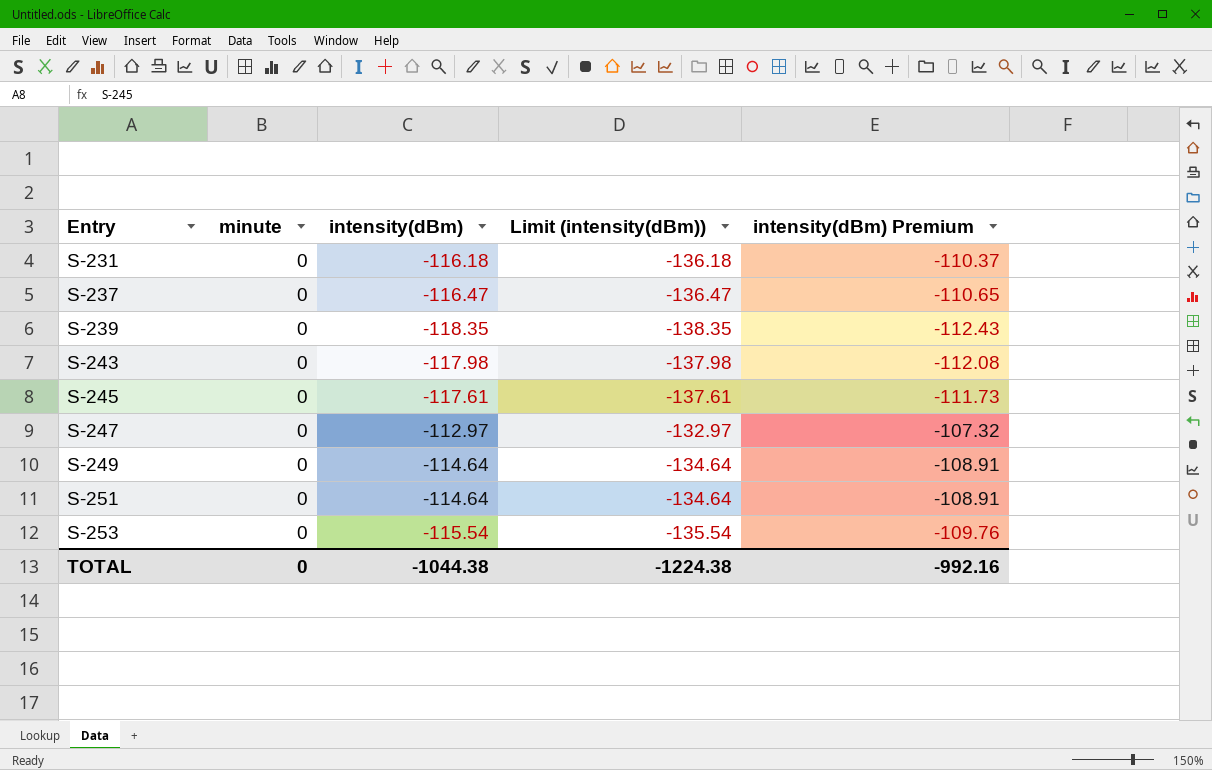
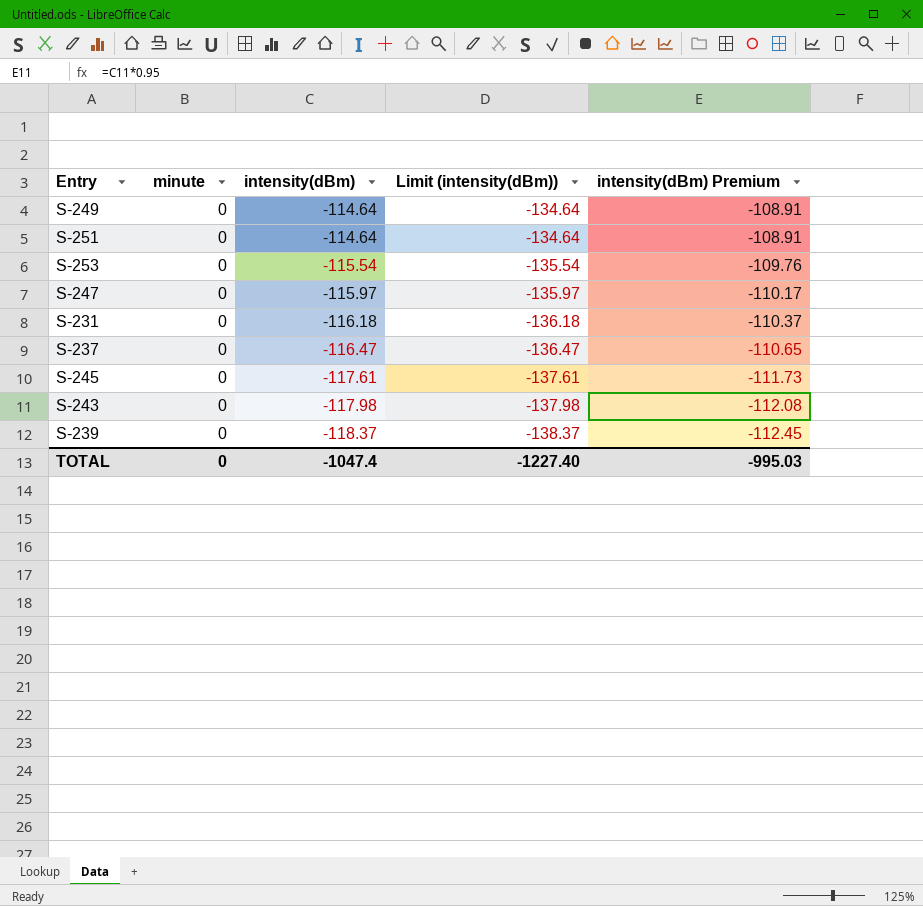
row order: Entry ascending -> intensity(dBm) descending
S-247 | intensity(dBm): -112.97 -> -115.97
S-247 | Limit (intensity(dBm)): -132.97 -> -135.97
S-247 | intensity(dBm) Premium: -107.32 -> -110.17
S-239 | intensity(dBm): -118.35 -> -118.37
S-239 | Limit (intensity(dBm)): -138.35 -> -138.37
S-239 | intensity(dBm) Premium: -112.43 -> -112.45
TOTAL | intensity(dBm): -1044.38 -> -1047.4
TOTAL | Limit (intensity(dBm)): -1224.38 -> -1227.40
TOTAL | intensity(dBm) Premium: -992.16 -> -995.03

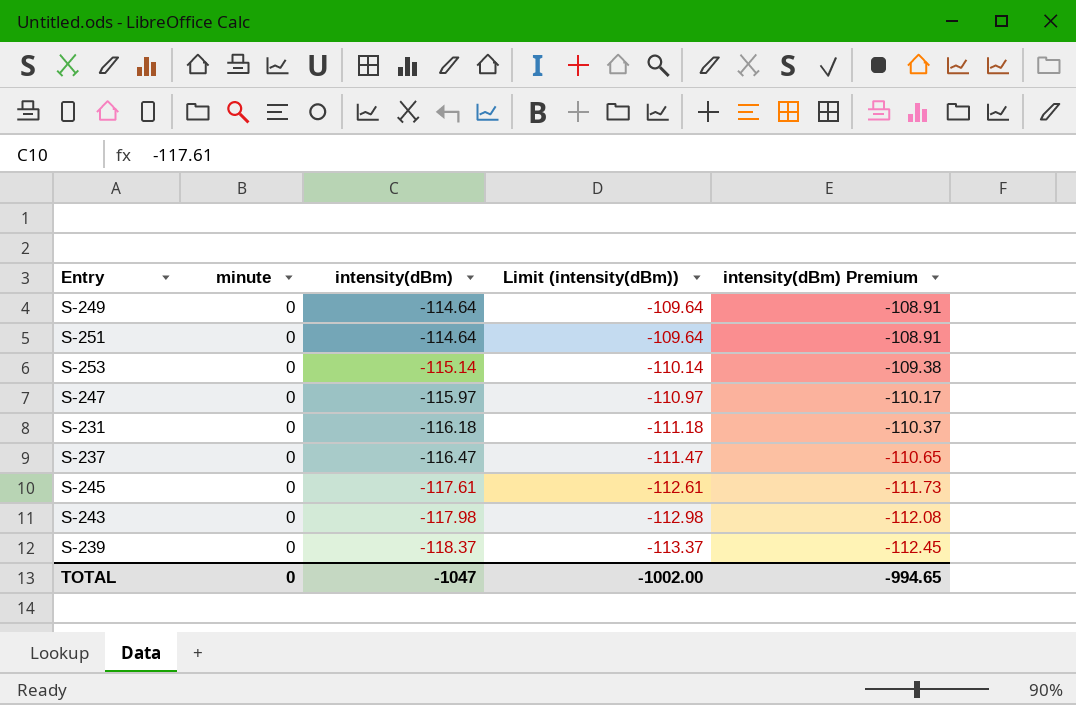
column Limit (intensity(dBm)) | formula: [intensity(dBm)] - 20 -> [intensity(dBm)] + 5
S-253 | intensity(dBm): -115.54 -> -115.14
S-253 | intensity(dBm) Premium: -109.76 -> -109.38
TOTAL | intensity(dBm): -1047.4 -> -1047
TOTAL | Limit (intensity(dBm)): -1227.40 -> -1002.00
TOTAL | intensity(dBm) Premium: -995.03 -> -994.65

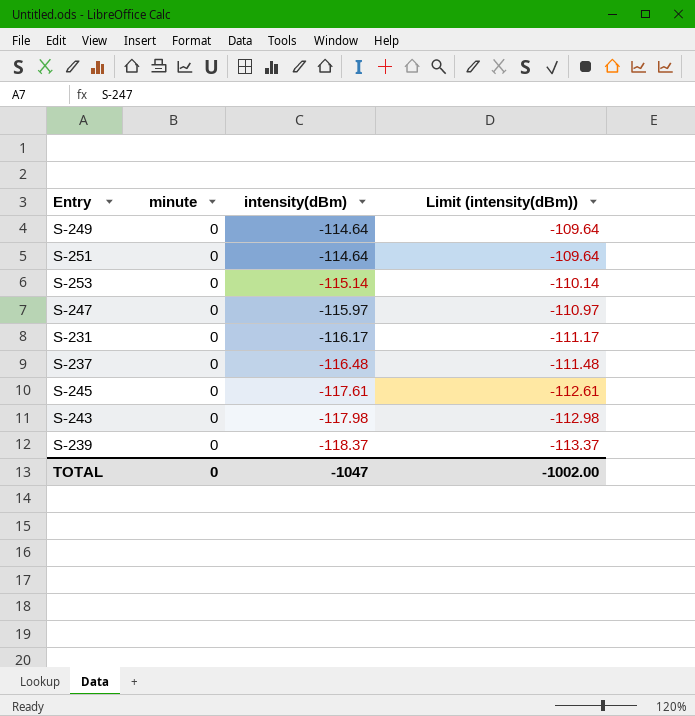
column intensity(dBm) Premium | formula: [intensity(dBm)] * 0.95 -> none
S-231 | intensity(dBm): -116.18 -> -116.17
S-231 | Limit (intensity(dBm)): -111.18 -> -111.17
S-237 | intensity(dBm): -116.47 -> -116.48
S-237 | Limit (intensity(dBm)): -111.47 -> -111.48

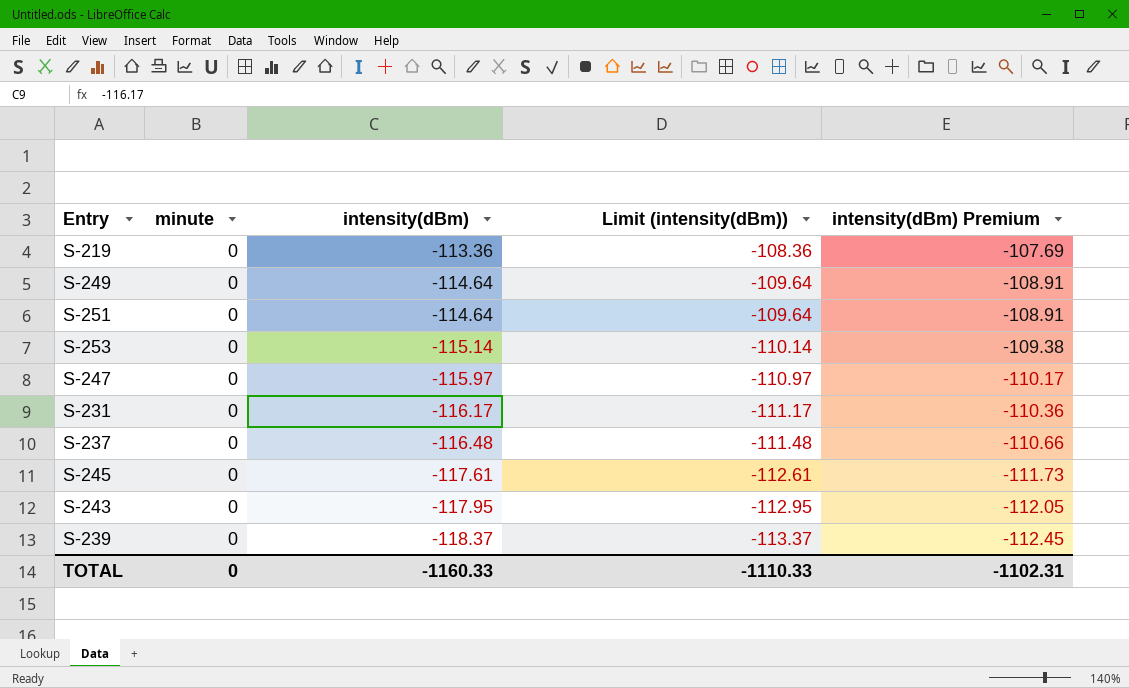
column intensity(dBm) Premium | formula: none -> [intensity(dBm)] * 0.95
row S-219: none -> 0 | -113.36 | -108.36 | -107.69
S-243 | intensity(dBm): -117.98 -> -117.95
S-243 | Limit (intensity(dBm)): -112.98 -> -112.95
TOTAL | intensity(dBm): -1047 -> -1160.33
TOTAL | Limit (intensity(dBm)): -1002.00 -> -1110.33

